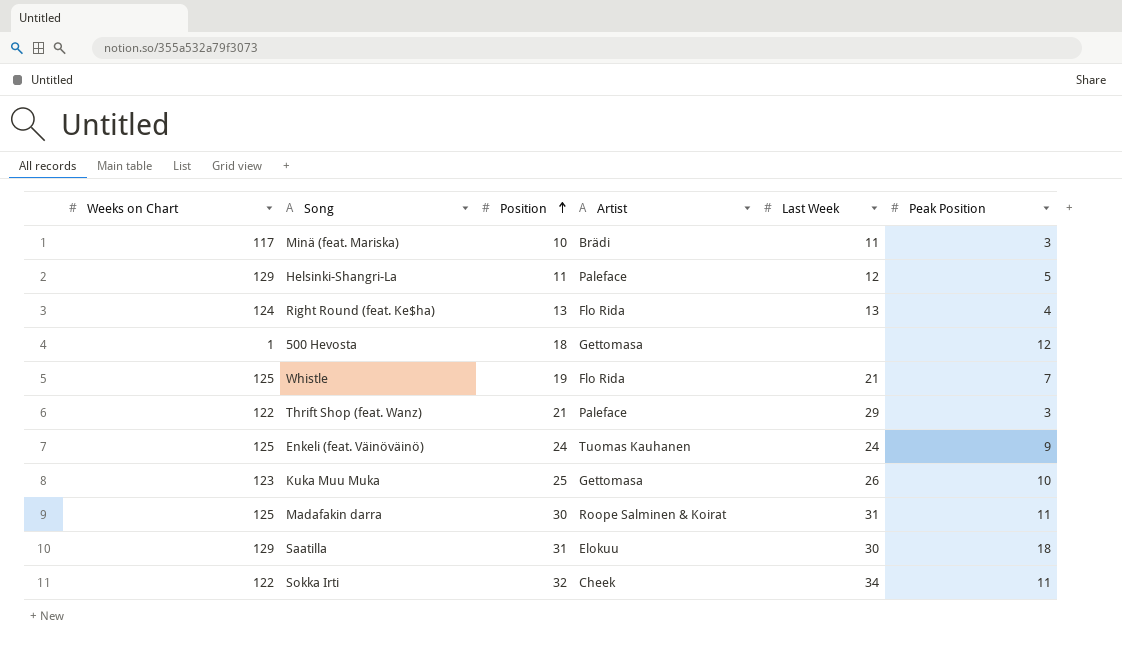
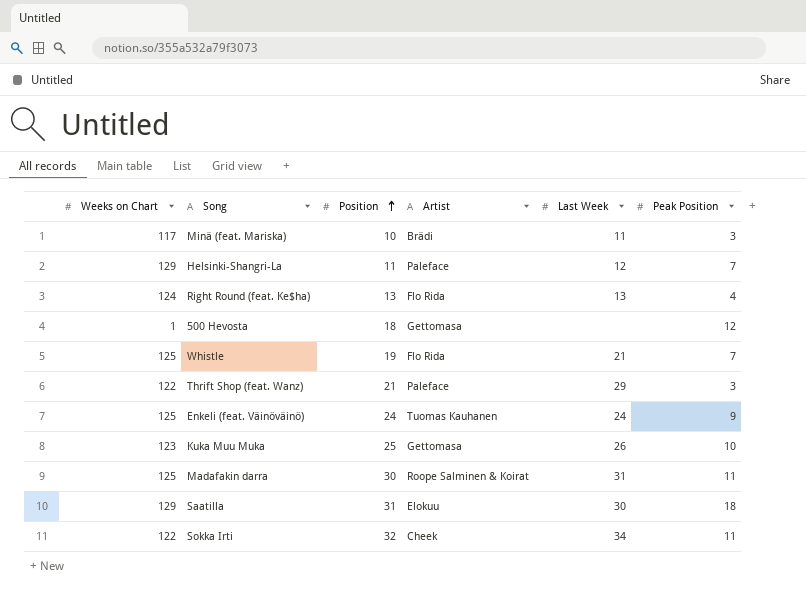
Helsinki-Shangri-La | Peak Position: 5 -> 7

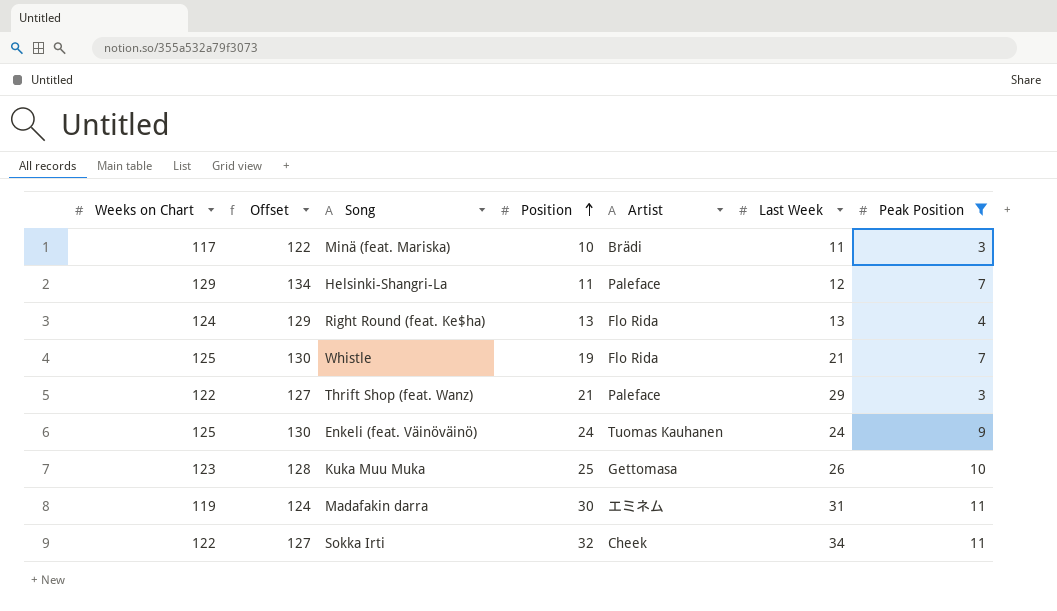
filter: none -> Peak Position <= 11
column Offset | formula: none -> [Weeks on Chart] + 5
Madafakin darra | Weeks on Chart: 125 -> 119
Madafakin darra | Artist: Roope Salminen & Koirat -> エミネム

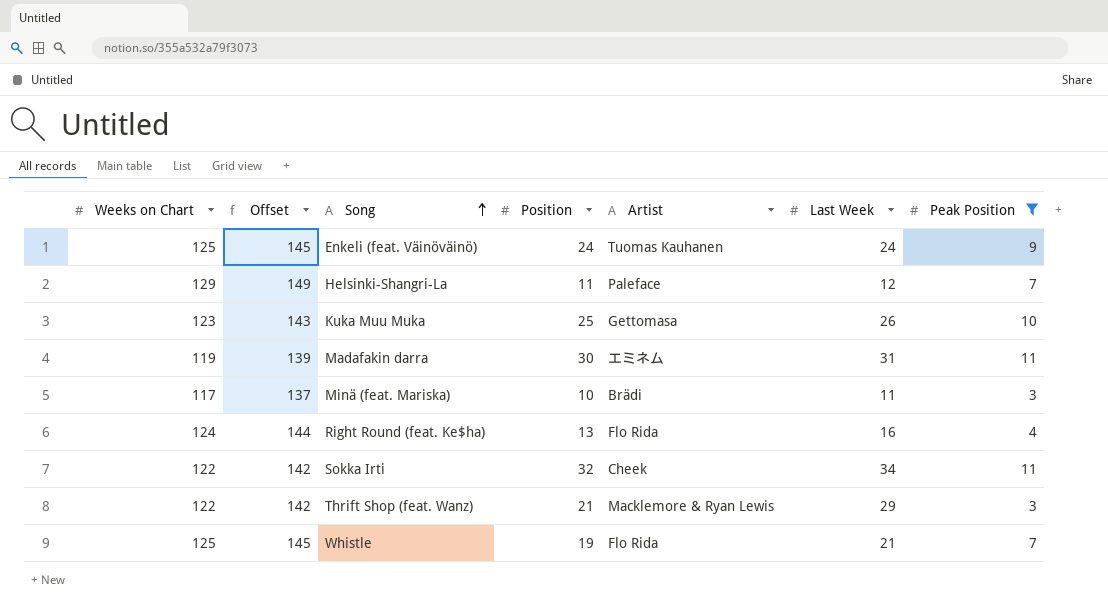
row order: Position ascending -> Song ascending
column Offset | formula: [Weeks on Chart] + 5 -> [Weeks on Chart] + 20
Right Round (feat. Ke$ha) | Last Week: 13 -> 16
Thrift Shop (feat. Wanz) | Artist: Paleface -> Macklemore & Ryan Lewis

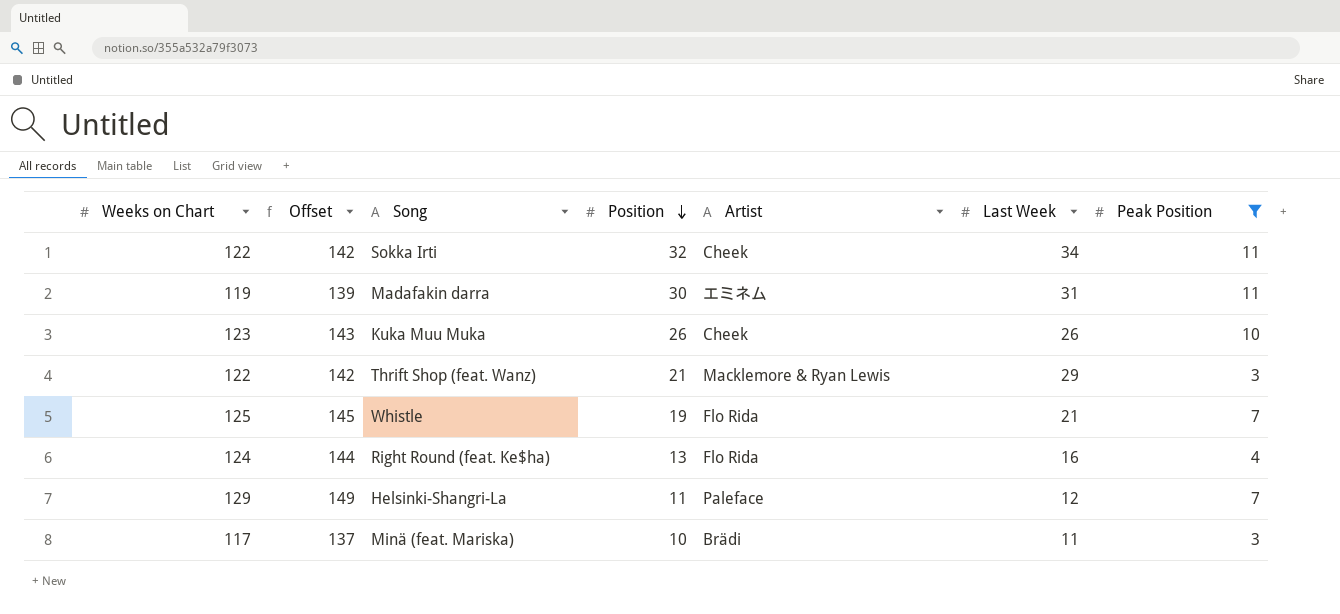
row order: Song ascending -> Position descending
row Enkeli (feat. Väinöväinö): 125 | 145 | 24 | Tuomas Kauhanen | 24 | 9 -> none
Kuka Muu Muka | Position: 25 -> 26
Kuka Muu Muka | Artist: Gettomasa -> Cheek

